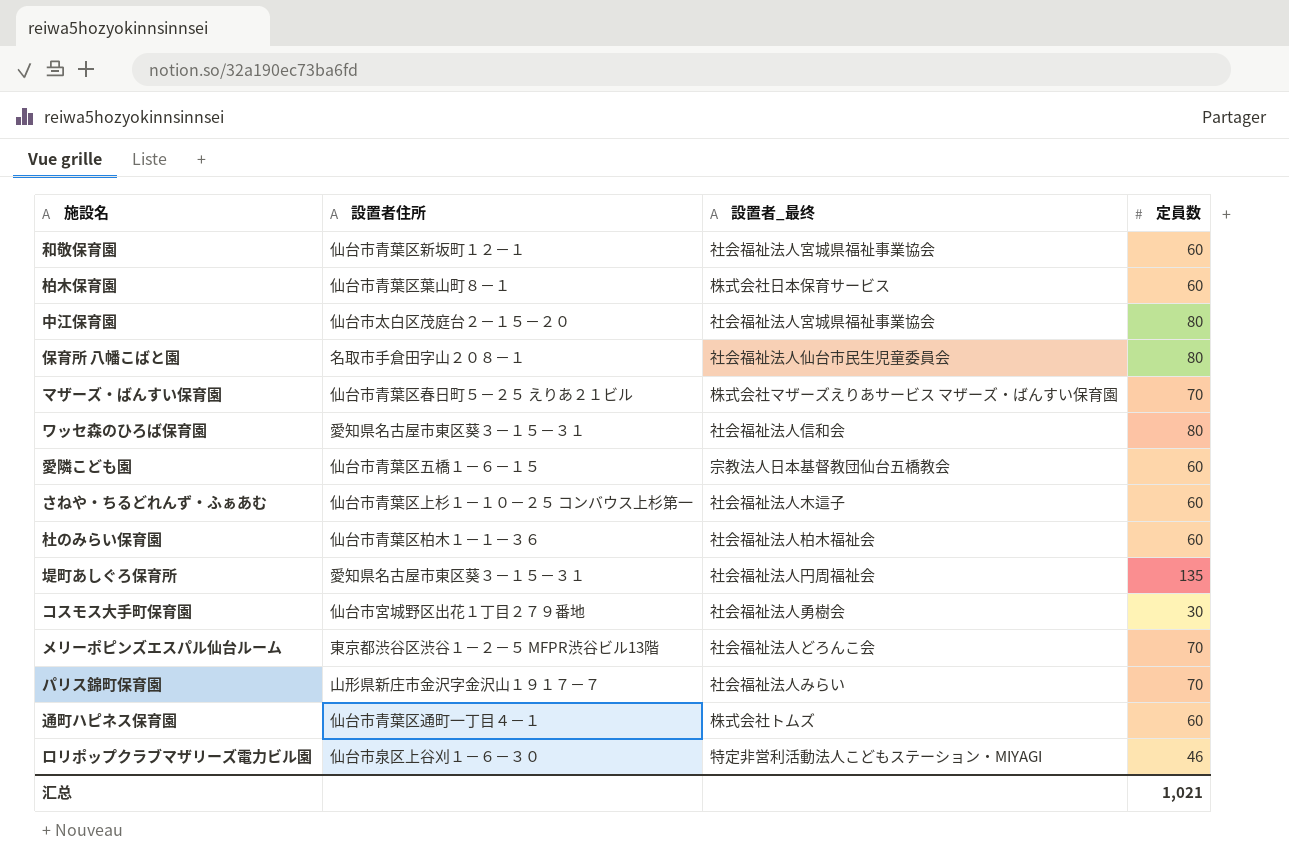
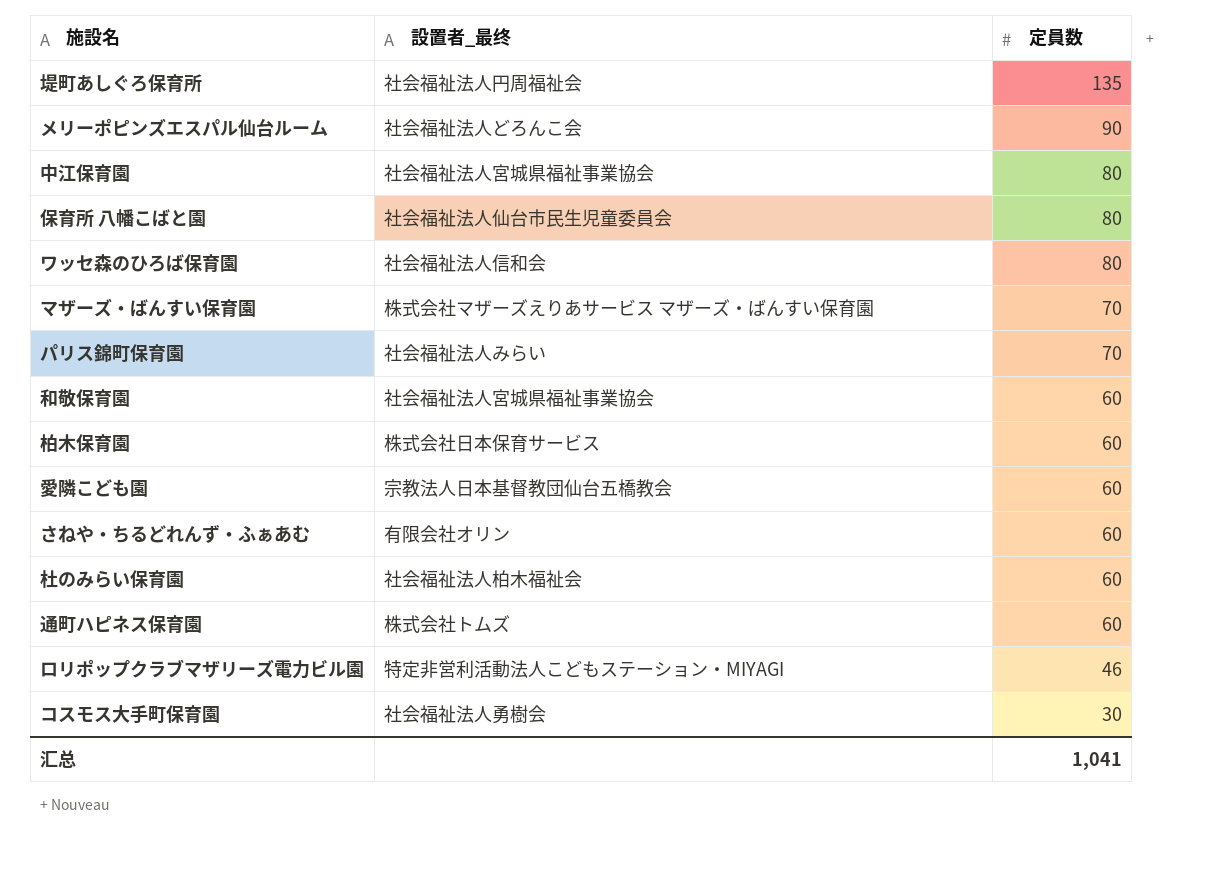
row order: none -> 定員数 descending
column 設置者住所 | position: 2 -> none
メリーポピンズエスパル仙台ルーム | 定員数: 70 -> 90
さねや・ちるどれんず・ふぁあむ | 設置者_最终: 社会福祉法人木這子 -> 有限会社オリン
汇总 | 定員数: 1,021 -> 1,041

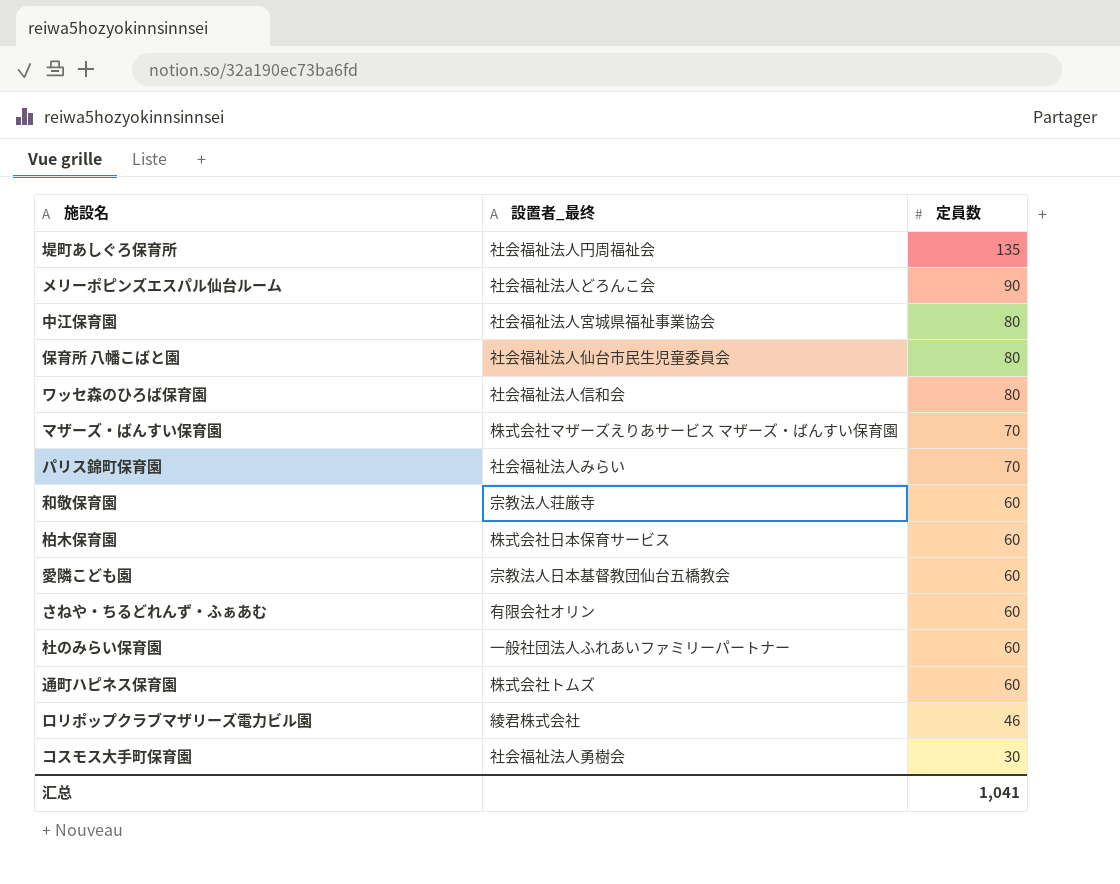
和敬保育園 | 設置者_最终: 社会福祉法人宮城県福祉事業協会 -> 宗教法人荘厳寺
杜のみらい保育園 | 設置者_最终: 社会福祉法人柏木福祉会 -> 一般社団法人ふれあいファミリーパートナー
ロリポップクラブマザリーズ電力ビル園 | 設置者_最终: 特定非営利活動法人こどもステーション・MIYAGI -> 綾君株式会社

